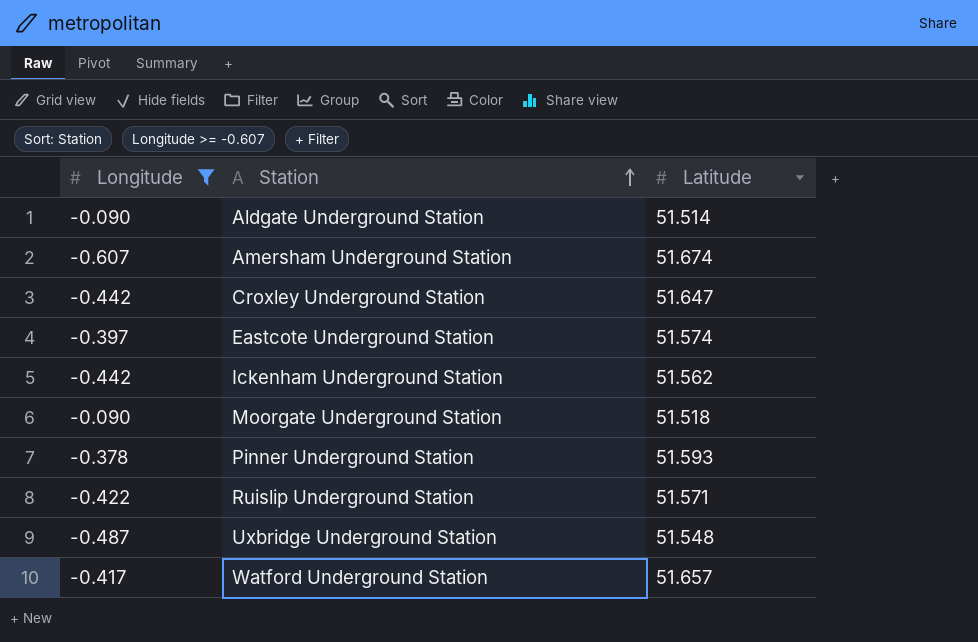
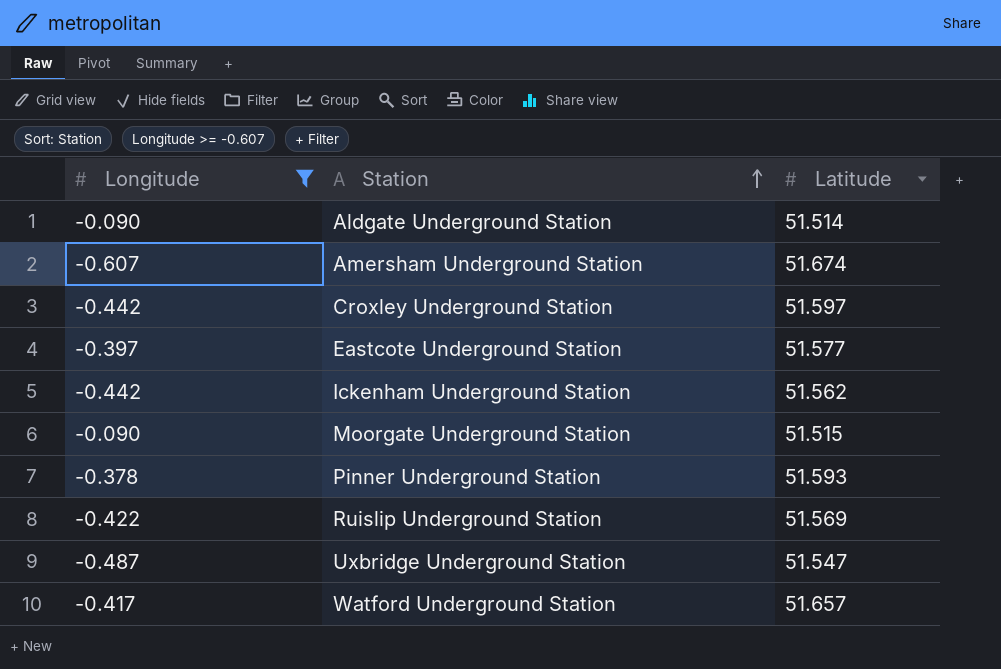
Croxley Underground Station | Latitude: 51.647 -> 51.597
Eastcote Underground Station | Latitude: 51.574 -> 51.577
Moorgate Underground Station | Latitude: 51.518 -> 51.515
Ruislip Underground Station | Latitude: 51.571 -> 51.569
Uxbridge Underground Station | Latitude: 51.548 -> 51.547

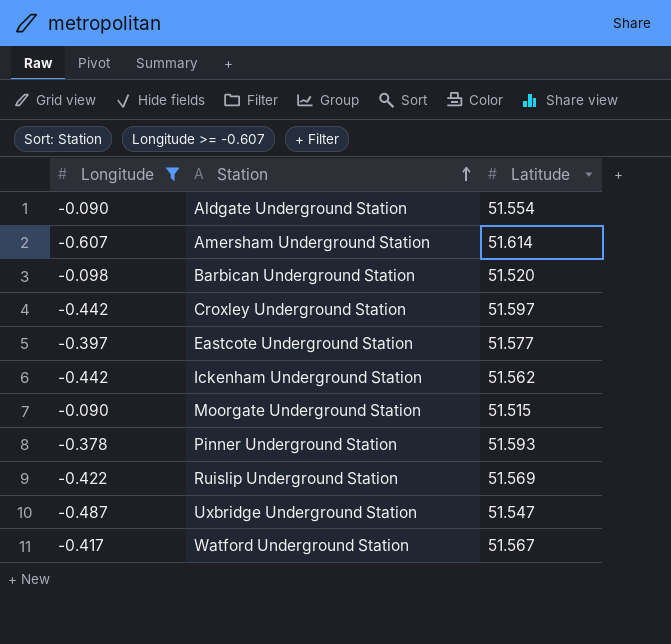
Aldgate Underground Station | Latitude: 51.514 -> 51.554
Amersham Underground Station | Latitude: 51.674 -> 51.614
row Barbican Underground Station: none -> -0.098 | 51.520
Watford Underground Station | Latitude: 51.657 -> 51.567

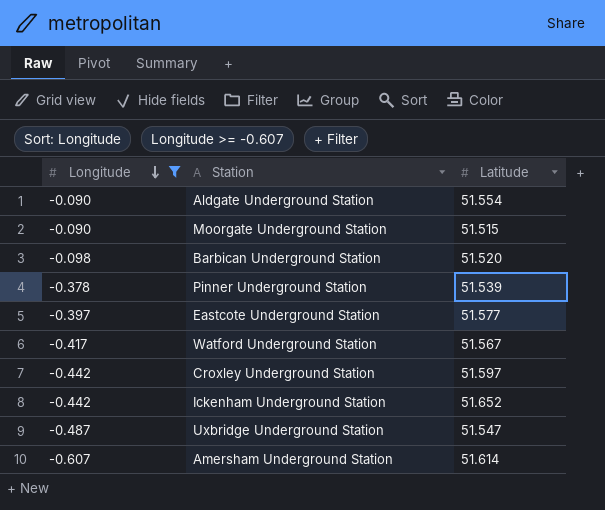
row order: Station ascending -> Longitude descending
row Ruislip Underground Station: -0.422 | 51.569 -> none
Pinner Underground Station | Latitude: 51.593 -> 51.539
Ickenham Underground Station | Latitude: 51.562 -> 51.652

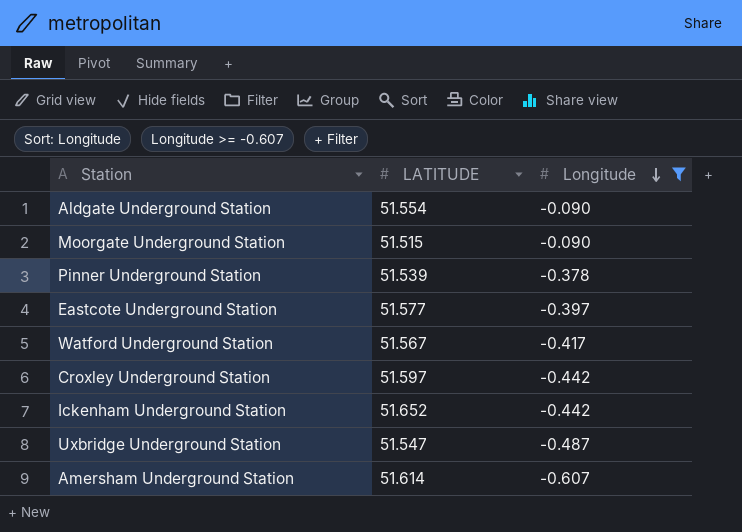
column name: Latitude -> LATITUDE
column Longitude | position: 1 -> 3
row Barbican Underground Station: -0.098 | 51.520 -> none

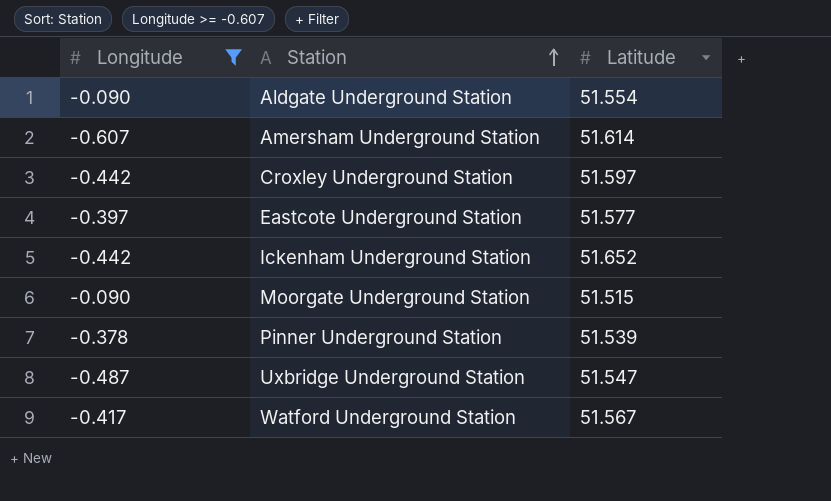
row order: Longitude descending -> Station ascending
column Longitude | position: 3 -> 1
column name: LATITUDE -> Latitude

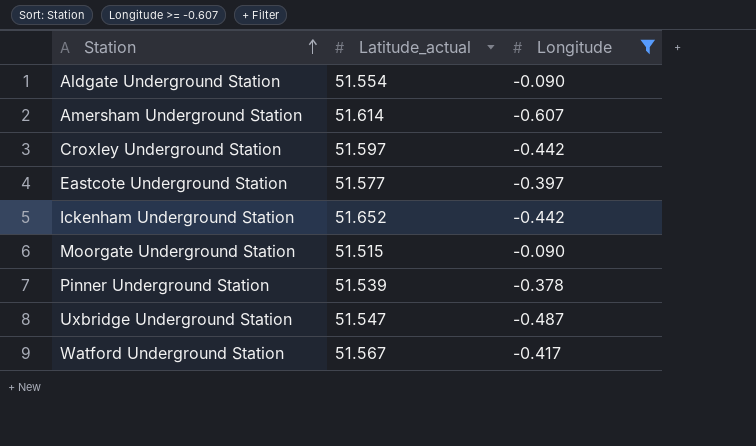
column name: Latitude -> Latitude_actual
column Longitude | position: 1 -> 3

